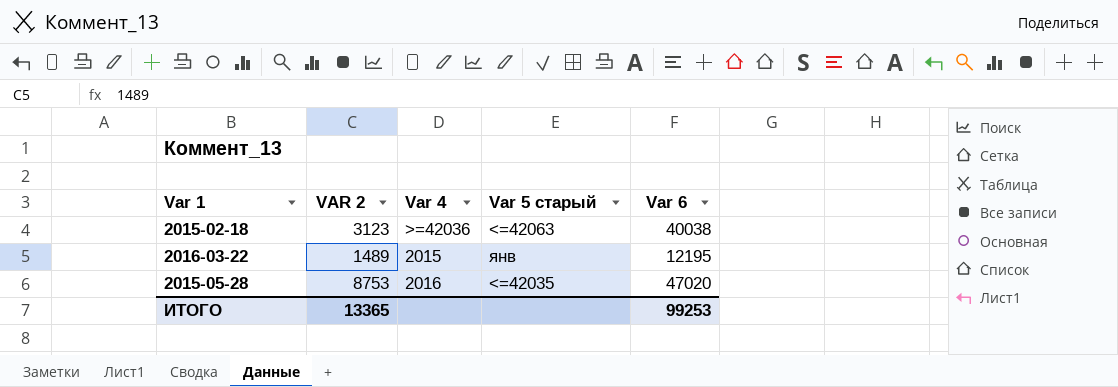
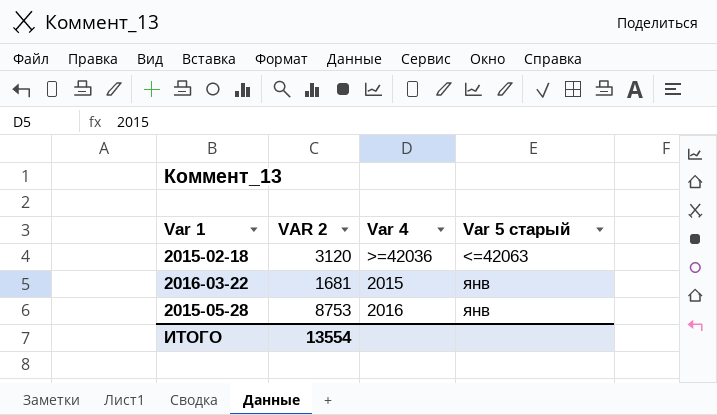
column Var 6 | position: 5 -> none
2015-02-18 | VAR 2: 3123 -> 3120
2016-03-22 | VAR 2: 1489 -> 1681
2015-05-28 | Var 5 старый: <=42035 -> янв
ИТОГО | VAR 2: 13365 -> 13554

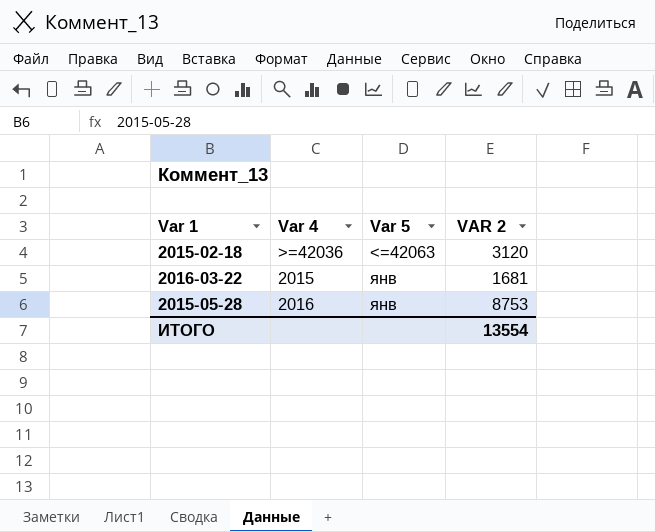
column name: Var 5 старый -> Var 5
column VAR 2 | position: 2 -> 4

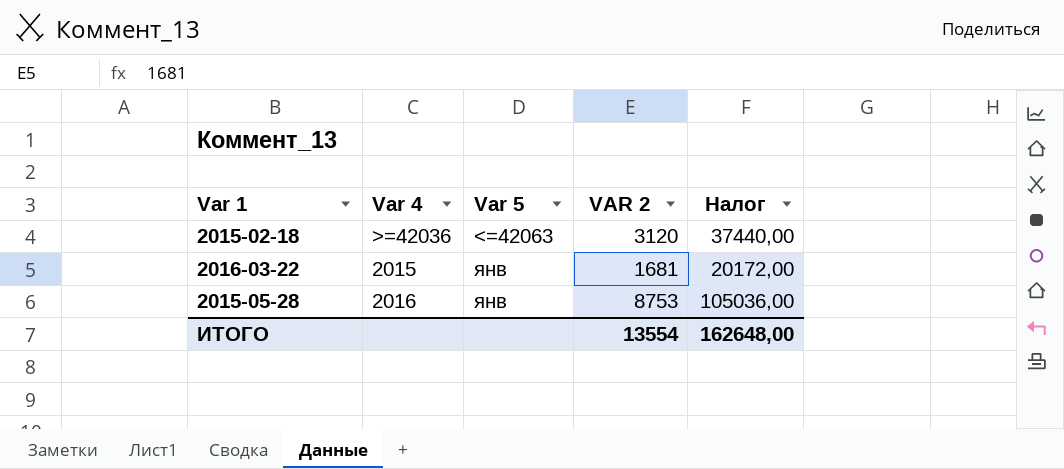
column Налог | formula: none -> [VAR 2] * 12

